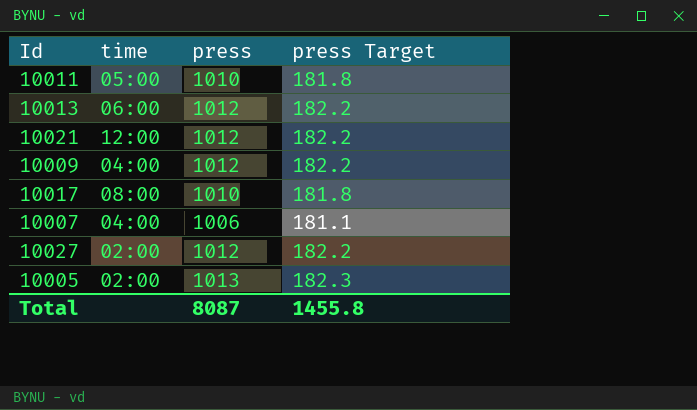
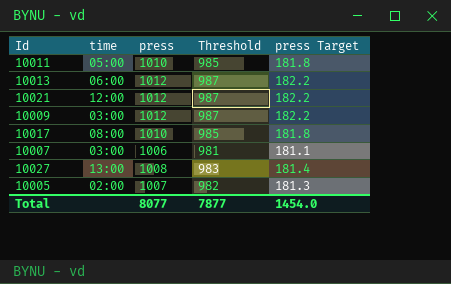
column Threshold | formula: none -> [press] - 25
10009 | time: 04:00 -> 03:00
10007 | time: 04:00 -> 03:00
10027 | time: 02:00 -> 13:00
10027 | press: 1012 -> 1008
10027 | press Target: 182.2 -> 181.4
10005 | press: 1013 -> 1007
10005 | press Target: 182.3 -> 181.3
Total | press: 8087 -> 8077
Total | press Target: 1455.8 -> 1454.0

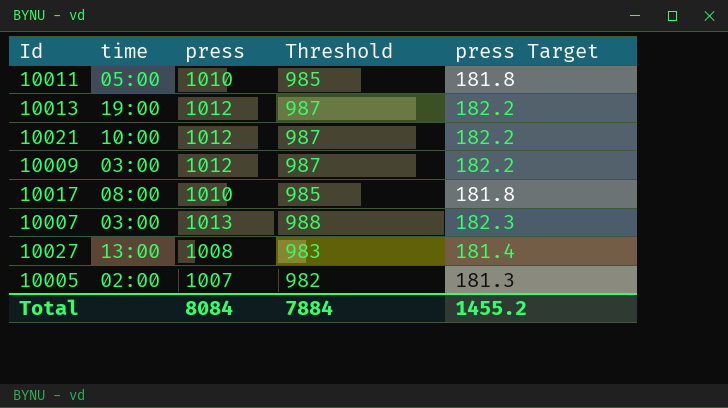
10013 | time: 06:00 -> 19:00
10021 | time: 12:00 -> 10:00
10007 | press: 1006 -> 1013
10007 | Threshold: 981 -> 988
10007 | press Target: 181.1 -> 182.3
Total | press: 8077 -> 8084
Total | Threshold: 7877 -> 7884
Total | press Target: 1454.0 -> 1455.2

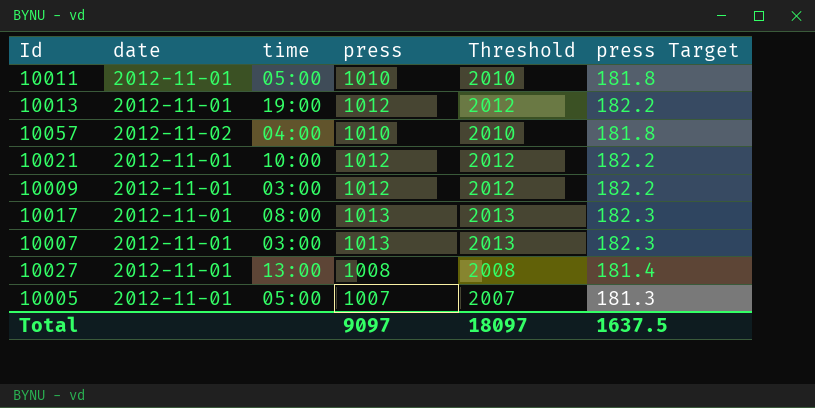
column date | position: none -> 2
column Threshold | formula: [press] - 25 -> [press] + 1000
row 10057: none -> 2012-11-02 | 04:00 | 1010 | 2010 | 181.8
10017 | press: 1010 -> 1013
10017 | press Target: 181.8 -> 182.3
10005 | time: 02:00 -> 05:00
Total | press: 8084 -> 9097
Total | Threshold: 7884 -> 18097
Total | press Target: 1455.2 -> 1637.5

